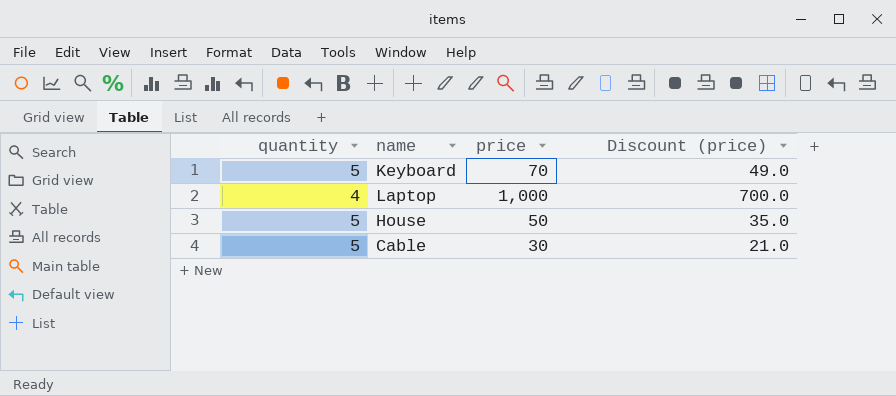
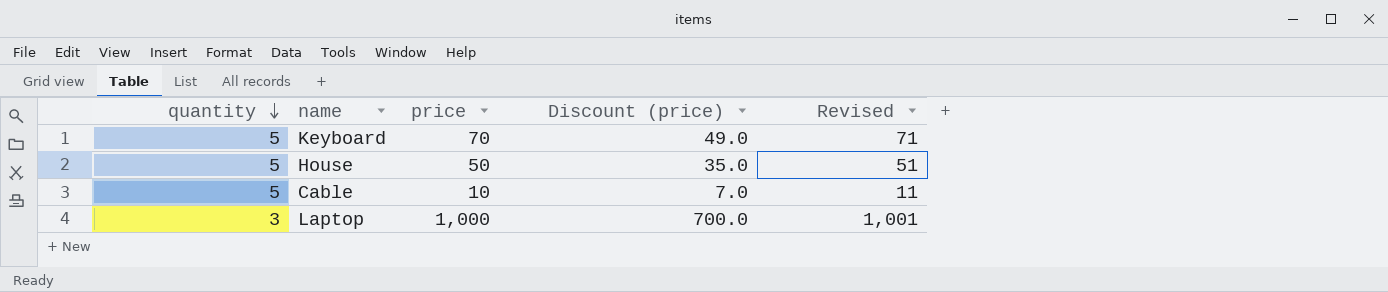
row order: none -> quantity descending
column Revised | formula: none -> [price] + 1
Cable | price: 30 -> 10
Cable | Discount (price): 21.0 -> 7.0
Laptop | quantity: 4 -> 3

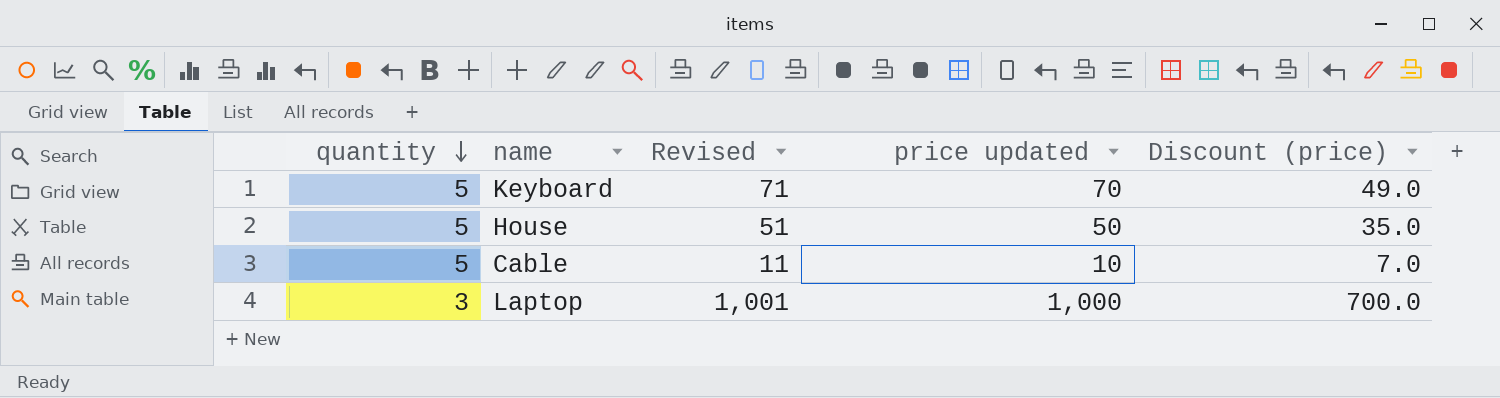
column Revised | position: 5 -> 3
column name: price -> price updated

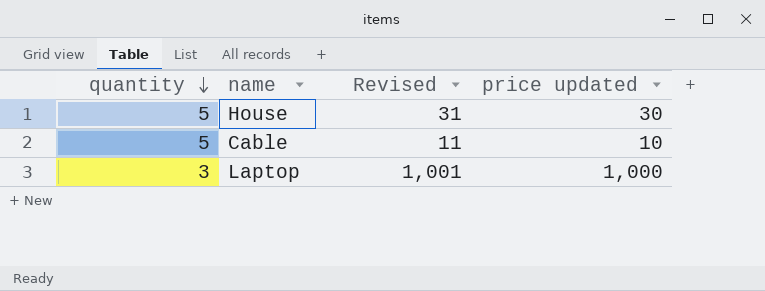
column Discount (price) | formula: [price updated] * 0.7 -> none
row Keyboard: 5 | 71 | 70 | 49.0 -> none
House | Revised: 51 -> 31
House | price updated: 50 -> 30

